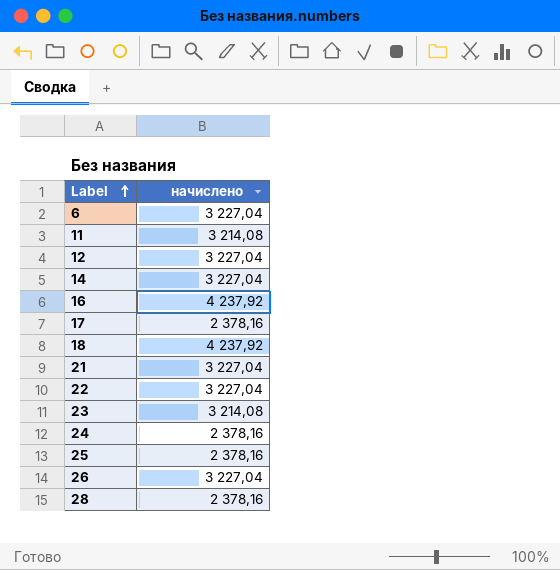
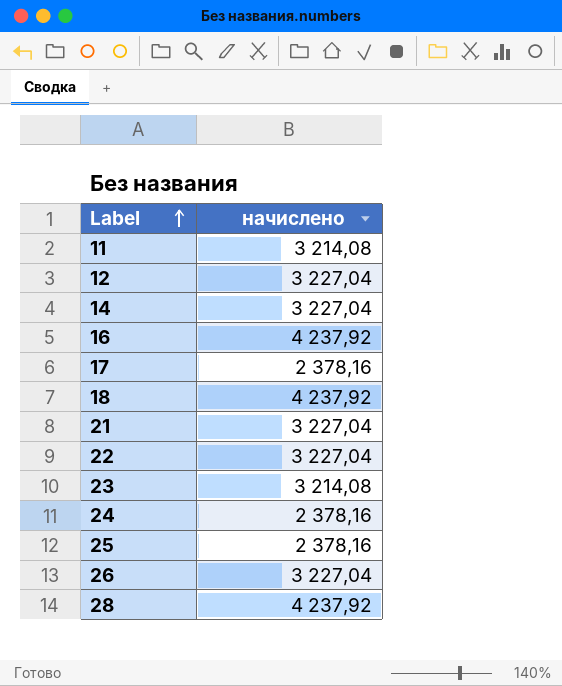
row 6: 3 227,04 -> none
28 | начислено: 2 378,16 -> 4 237,92

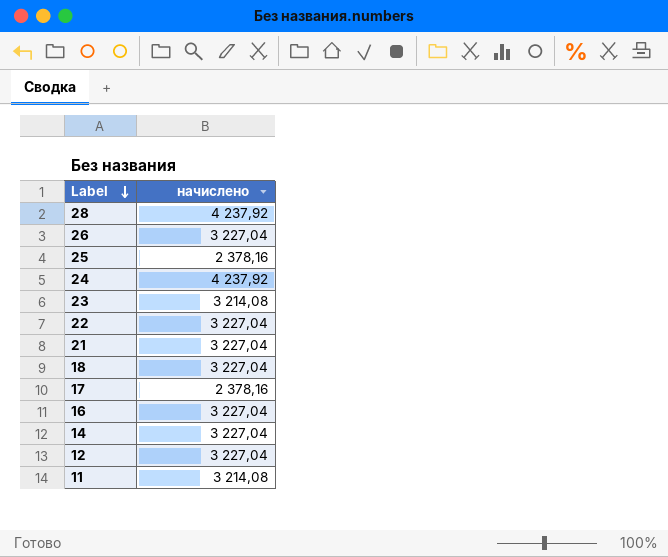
row order: Label ascending -> Label descending
24 | начислено: 2 378,16 -> 4 237,92
18 | начислено: 4 237,92 -> 3 227,04
16 | начислено: 4 237,92 -> 3 227,04

